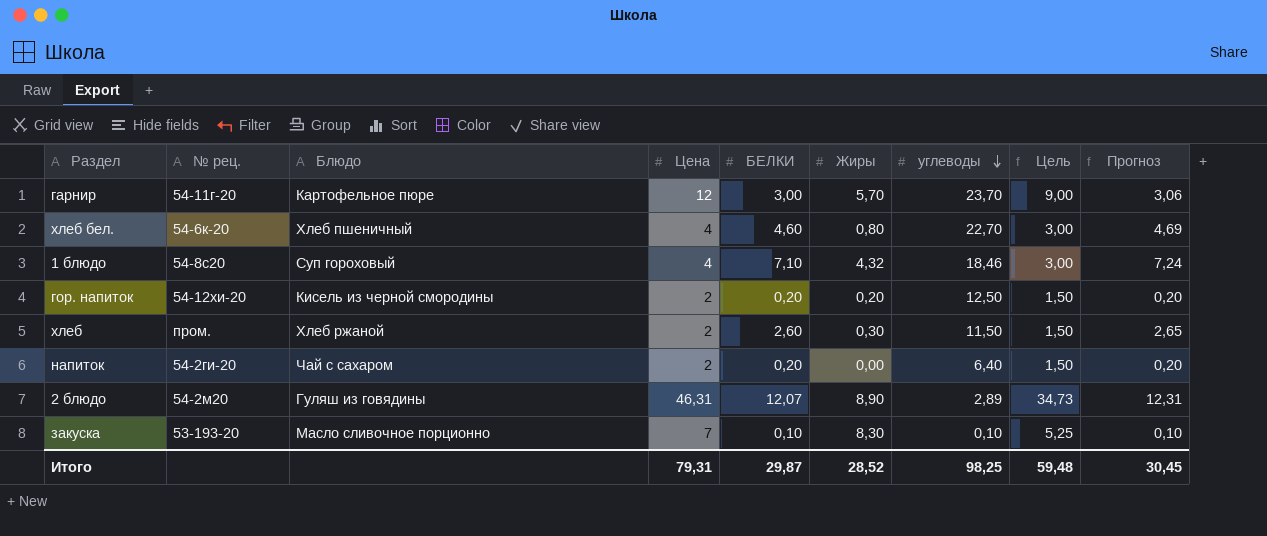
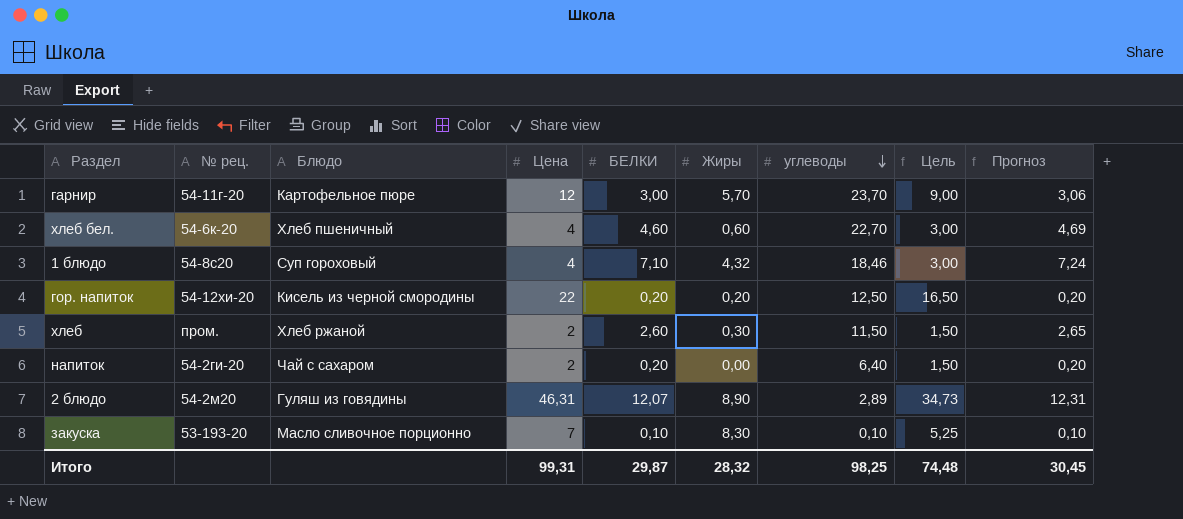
хлеб бел. | Жиры: 0,80 -> 0,60
гор. напиток | Цена: 2 -> 22
гор. напиток | Цель: 1,50 -> 16,50
Итого | Цена: 79,31 -> 99,31
Итого | Жиры: 28,52 -> 28,32
Итого | Цель: 59,48 -> 74,48

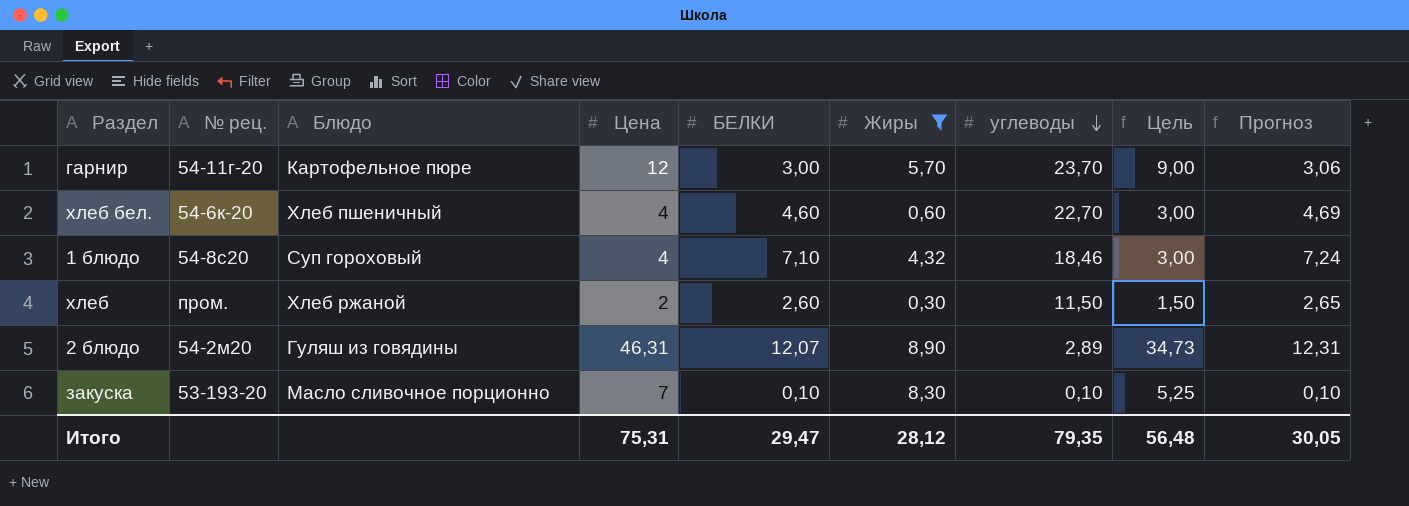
filter: none -> Жиры >= 0,30
Итого | Цена: 99,31 -> 75,31
Итого | БЕЛКИ: 29,87 -> 29,47
Итого | Жиры: 28,32 -> 28,12
Итого | углеводы: 98,25 -> 79,35
Итого | Цель: 74,48 -> 56,48
Итого | Прогноз: 30,45 -> 30,05

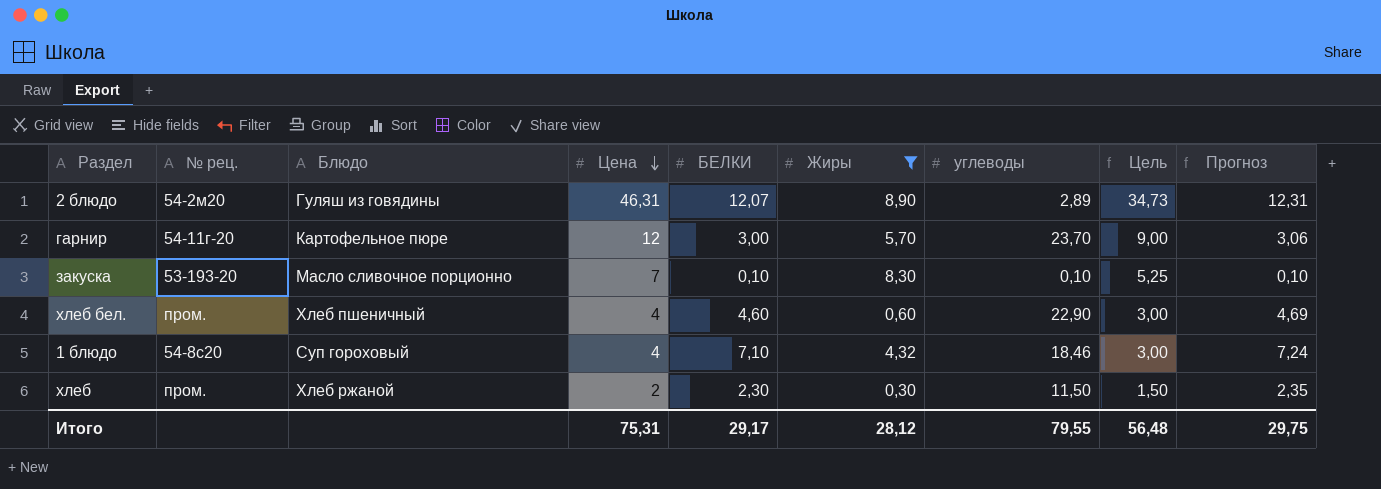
row order: углеводы descending -> Цена descending
хлеб бел. | № рец.: 54-6к-20 -> пром.
хлеб бел. | углеводы: 22,70 -> 22,90
хлеб | БЕЛКИ: 2,60 -> 2,30
хлеб | Прогноз: 2,65 -> 2,35
Итого | БЕЛКИ: 29,47 -> 29,17
Итого | углеводы: 79,35 -> 79,55
Итого | Прогноз: 30,05 -> 29,75

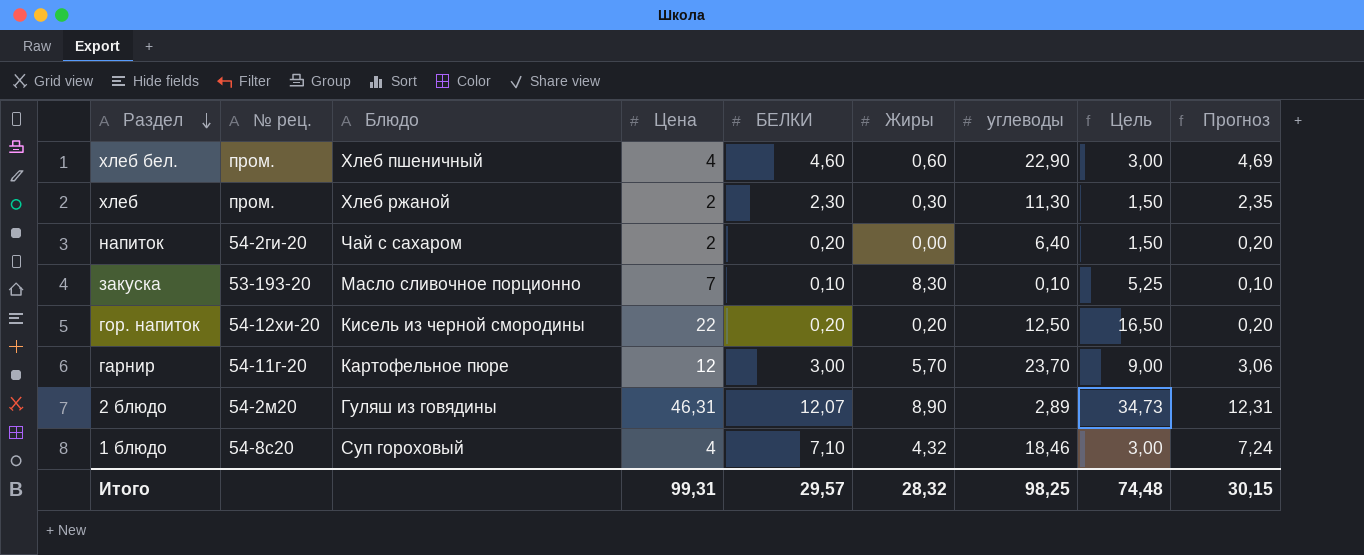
filter: Жиры >= 0,30 -> none
row order: Цена descending -> Раздел descending
хлеб | углеводы: 11,50 -> 11,30
Итого | Цена: 75,31 -> 99,31
Итого | БЕЛКИ: 29,17 -> 29,57
Итого | Жиры: 28,12 -> 28,32
Итого | углеводы: 79,55 -> 98,25
Итого | Цель: 56,48 -> 74,48
Итого | Прогноз: 29,75 -> 30,15

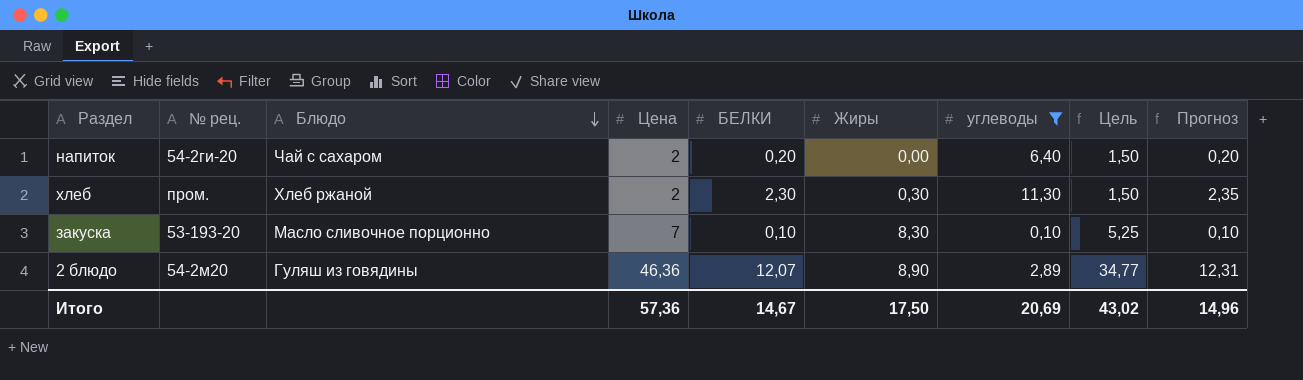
filter: none -> углеводы <= 11,30
row order: Раздел descending -> Блюдо descending
2 блюдо | Цена: 46,31 -> 46,36
2 блюдо | Цель: 34,73 -> 34,77
Итого | Цена: 99,31 -> 57,36
Итого | БЕЛКИ: 29,57 -> 14,67
Итого | Жиры: 28,32 -> 17,50
Итого | углеводы: 98,25 -> 20,69
Итого | Цель: 74,48 -> 43,02
Итого | Прогноз: 30,15 -> 14,96

